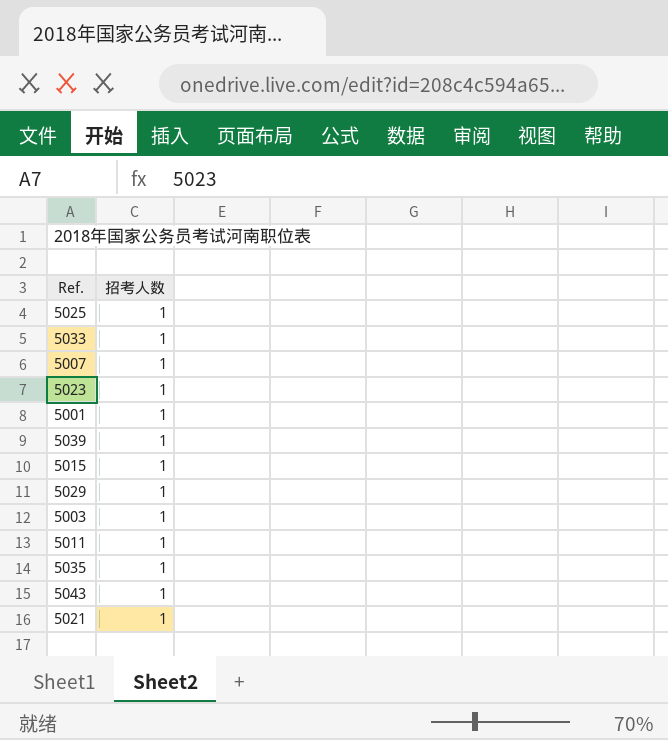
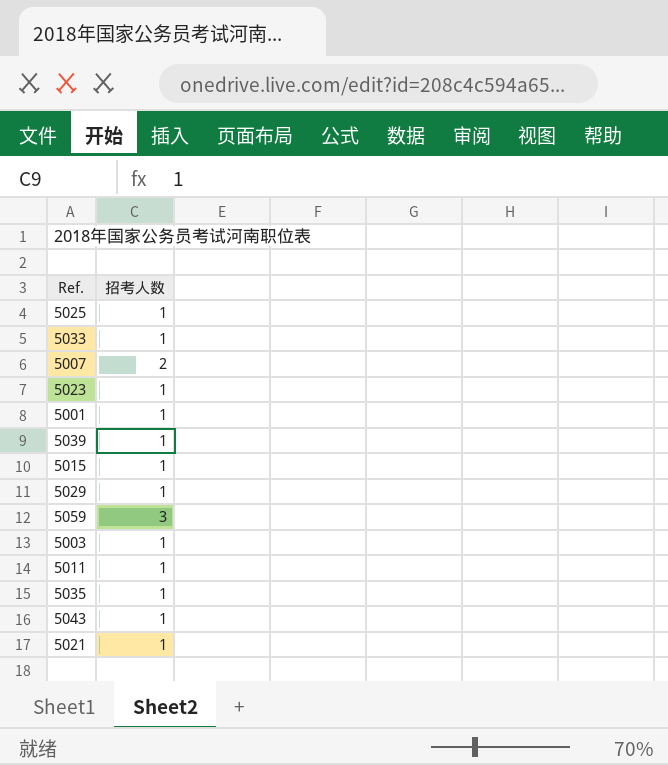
5007 | 招考人数: 1 -> 2
row 5059: none -> 3

